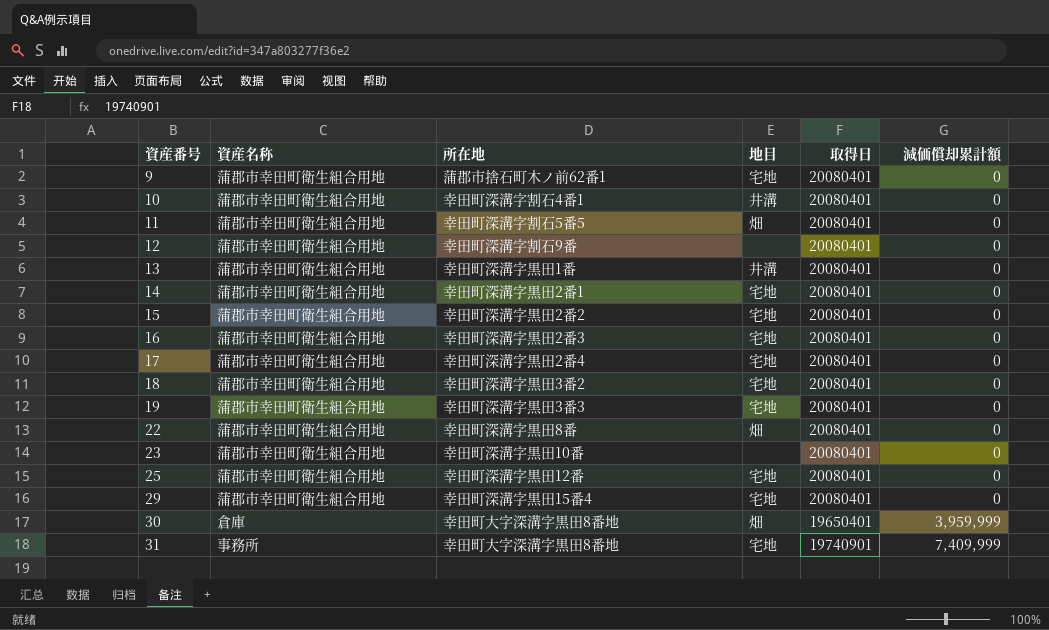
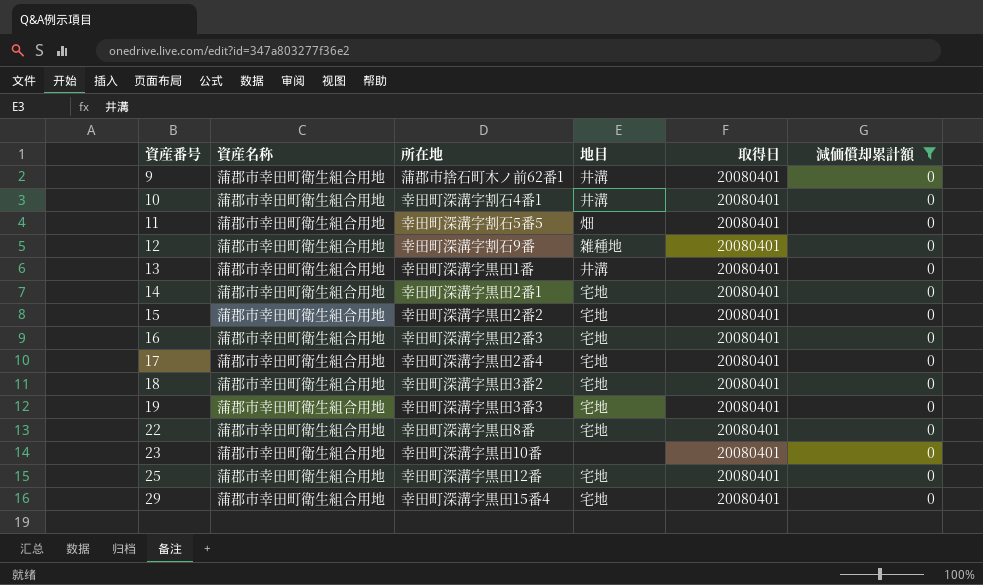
filter: none -> 減価償却累計額 = 0
9 | 地目: 宅地 -> 井溝
12 | 地目: none -> 雑種地
22 | 地目: 畑 -> 宅地

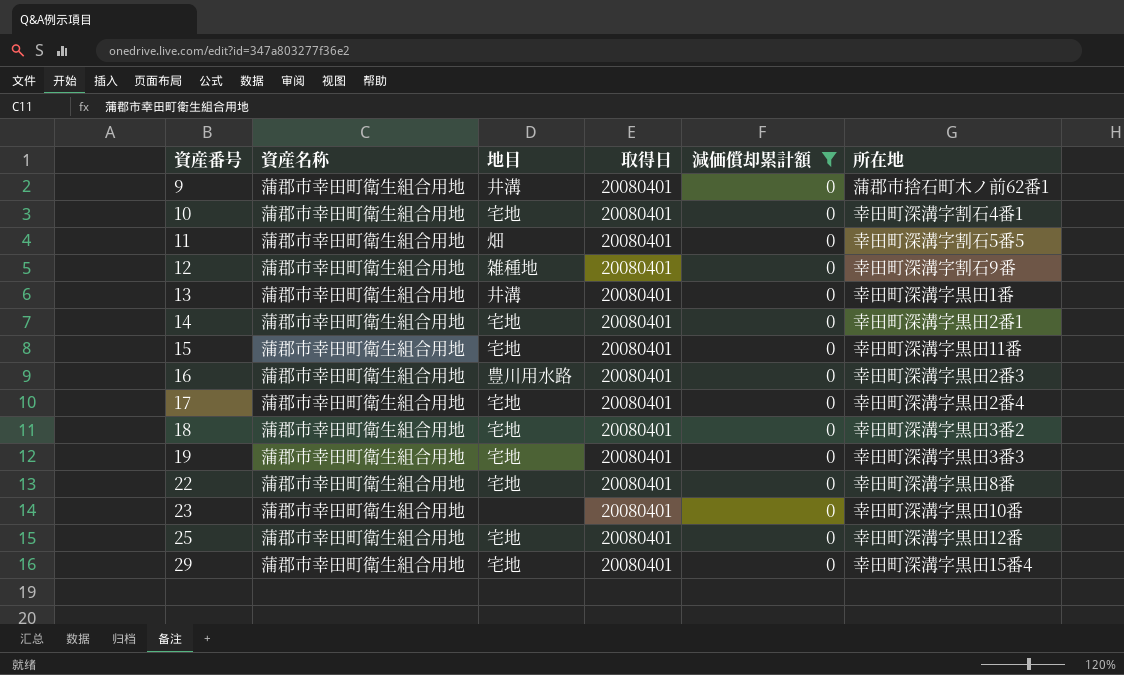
column 所在地 | position: 3 -> 6
10 | 地目: 井溝 -> 宅地
15 | 所在地: 幸田町深溝字黒田2番2 -> 幸田町深溝字黒田11番
16 | 地目: 宅地 -> 豊川用水路

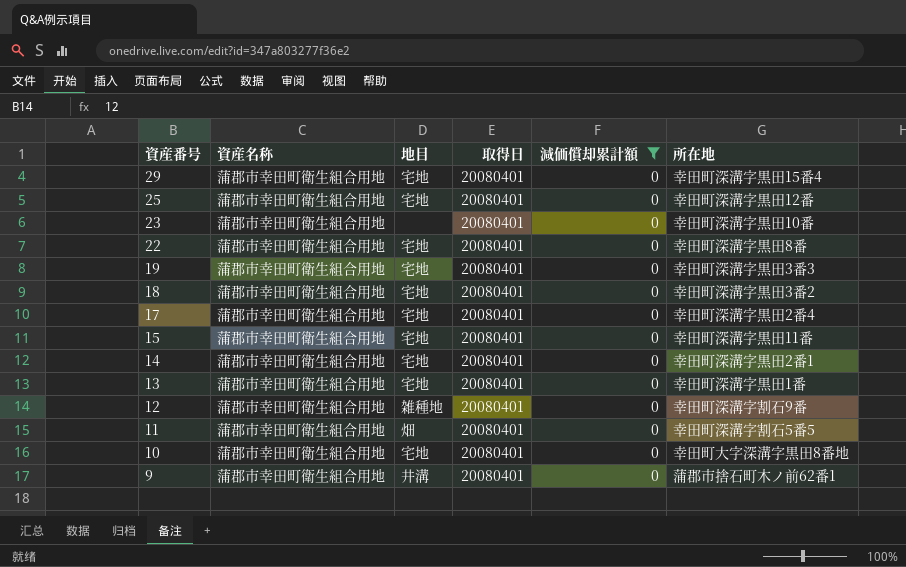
row order: 資産番号 ascending -> 資産番号 descending
row 16: 蒲郡市幸田町衛生組合用地 | 豊川用水路 | 20080401 | 0 | 幸田町深溝字黒田2番3 -> none
13 | 地目: 井溝 -> 宅地
10 | 所在地: 幸田町深溝字割石4番1 -> 幸田町大字深溝字黒田8番地

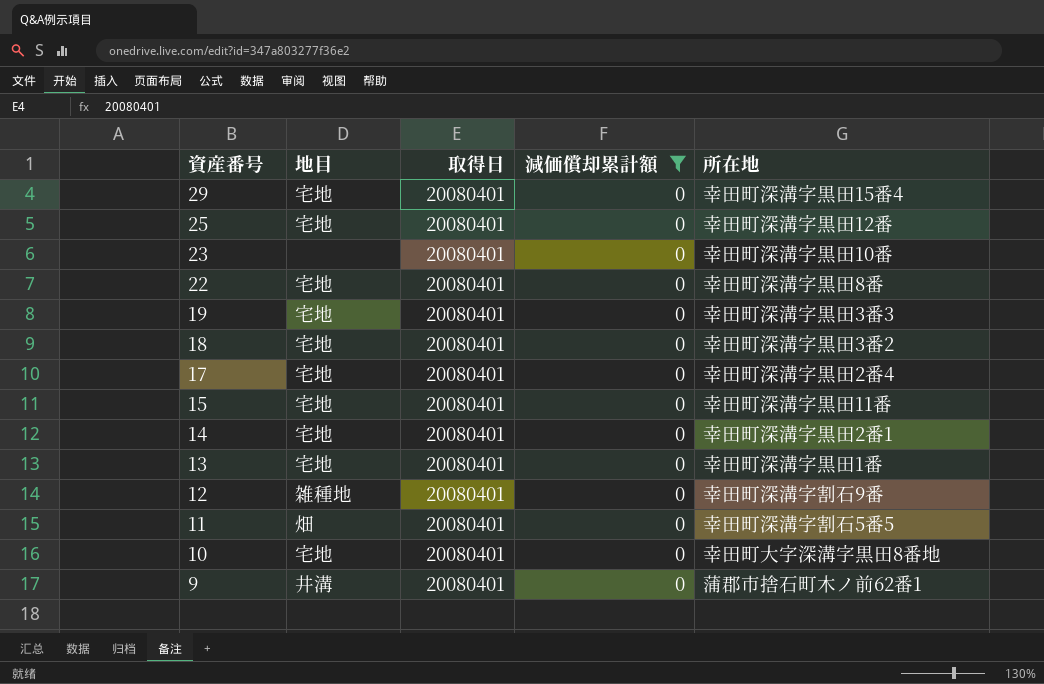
column 資産名称 | position: 2 -> none

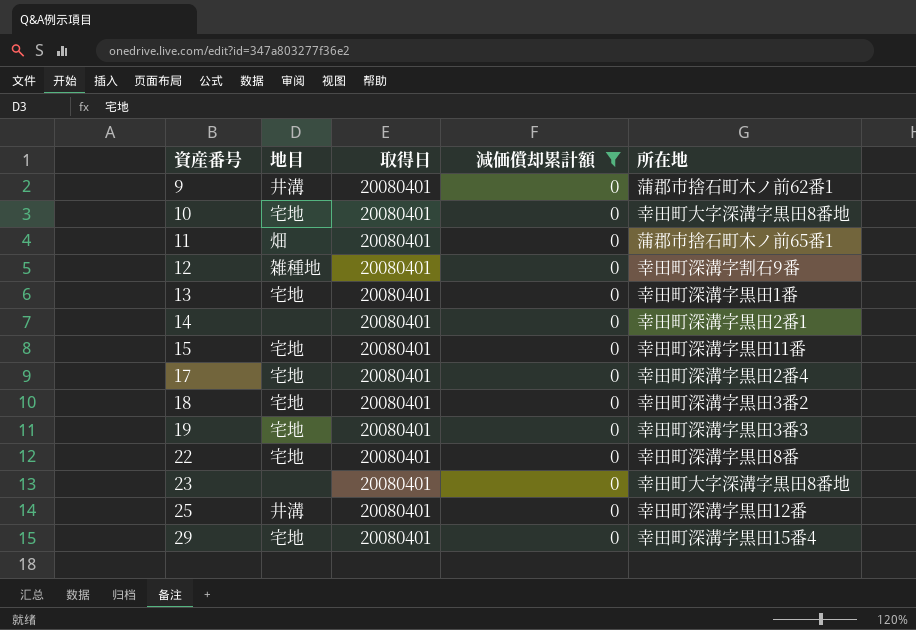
row order: 資産番号 descending -> 資産番号 ascending
11 | 所在地: 幸田町深溝字割石5番5 -> 蒲郡市捨石町木ノ前65番1
14 | 地目: 宅地 -> none
23 | 所在地: 幸田町深溝字黒田10番 -> 幸田町大字深溝字黒田8番地
25 | 地目: 宅地 -> 井溝

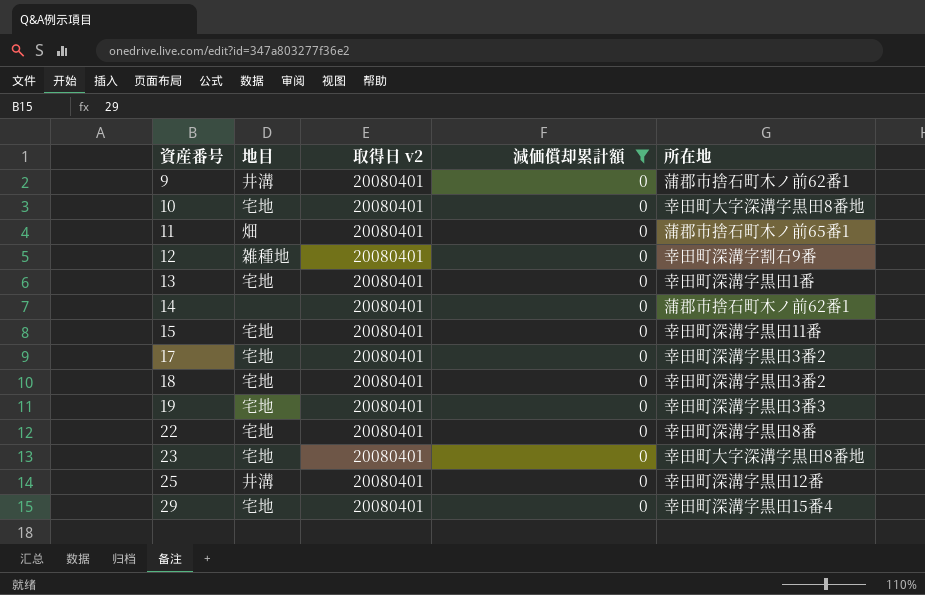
column name: 取得日 -> 取得日 v2
14 | 所在地: 幸田町深溝字黒田2番1 -> 蒲郡市捨石町木ノ前62番1
17 | 所在地: 幸田町深溝字黒田2番4 -> 幸田町深溝字黒田3番2
23 | 地目: none -> 宅地

